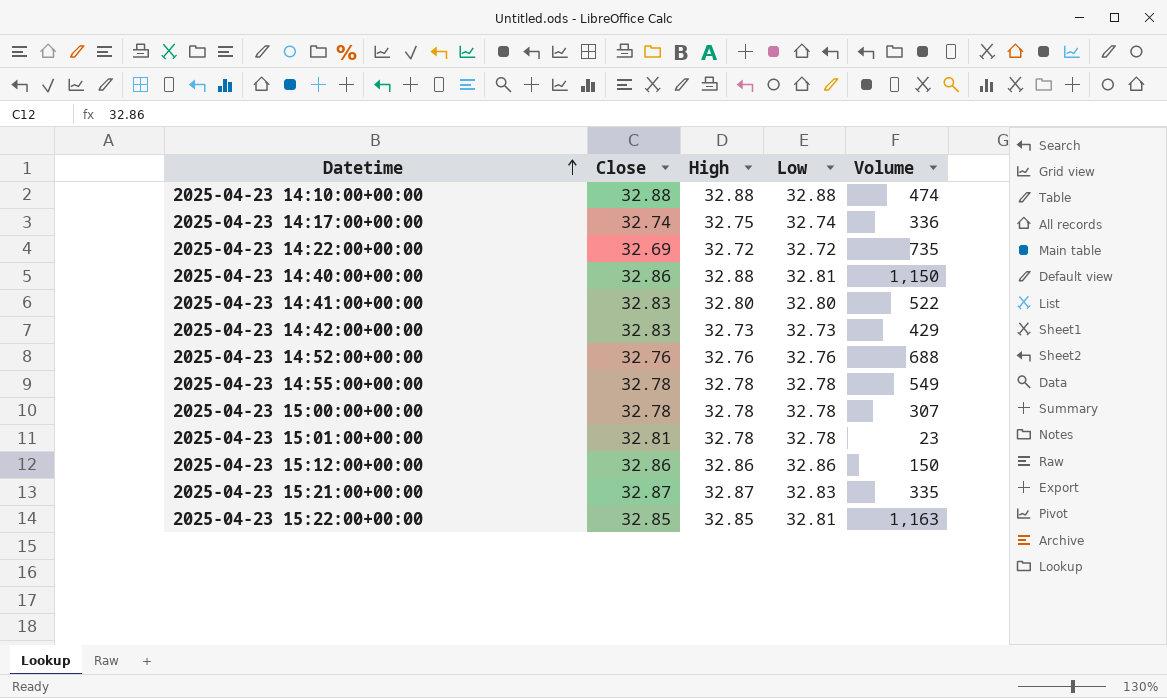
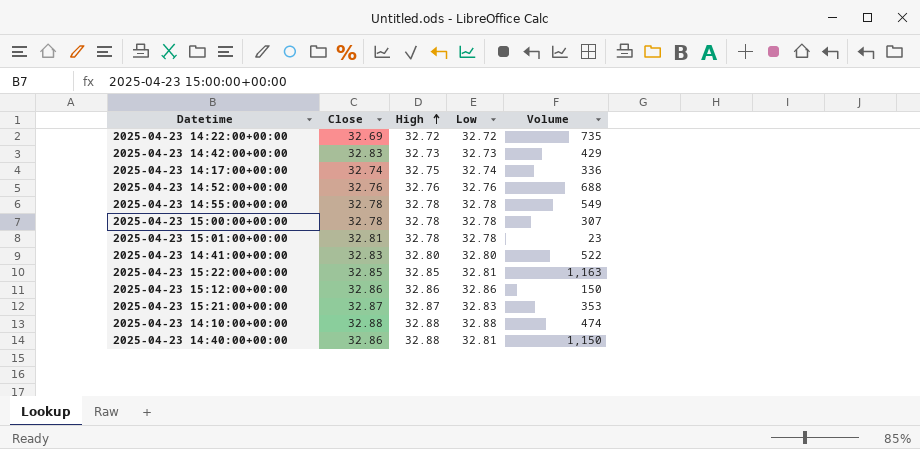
row order: Datetime ascending -> High ascending
2025-04-23 15:21:00+00:00 | Volume: 335 -> 353

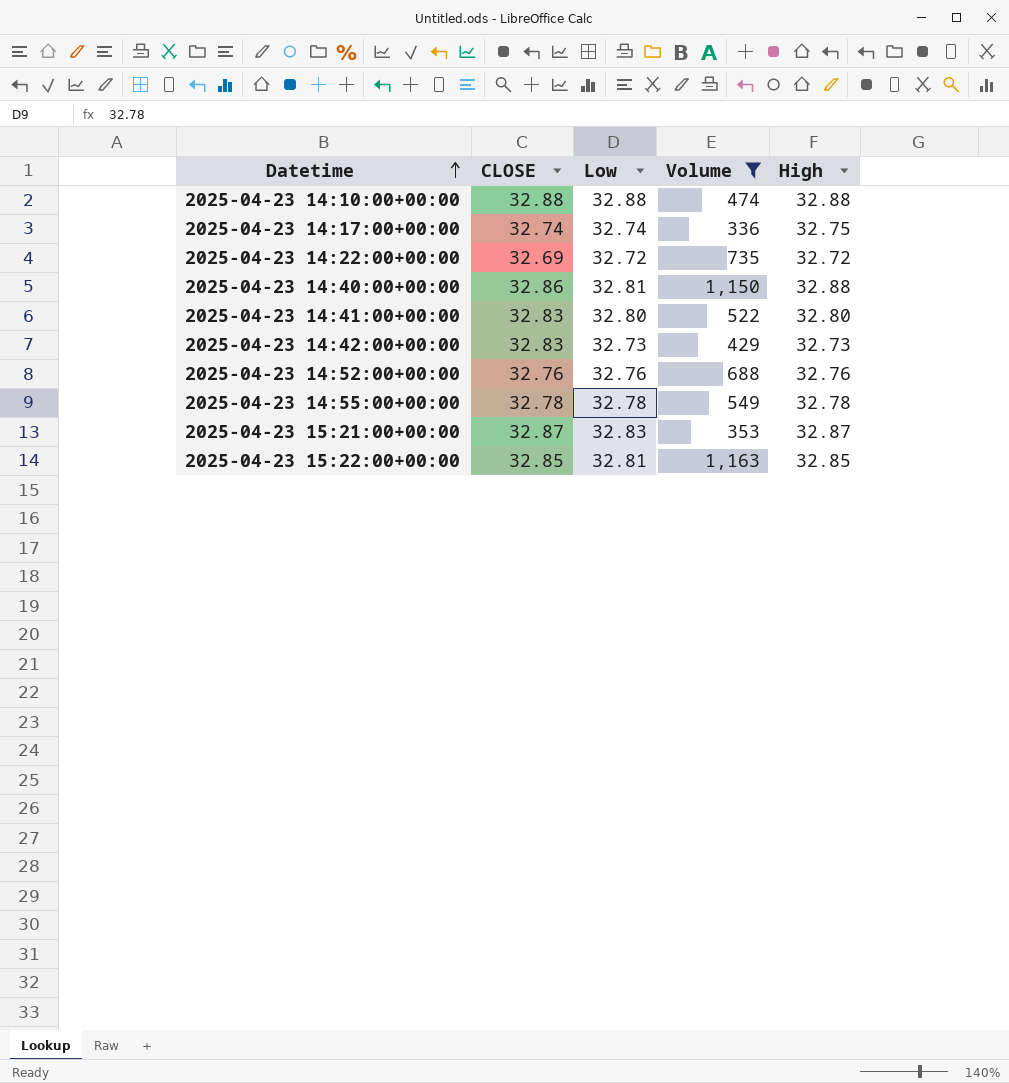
filter: none -> Volume >= 336
row order: High ascending -> Datetime ascending
column name: Close -> CLOSE
column High | position: 3 -> 5

